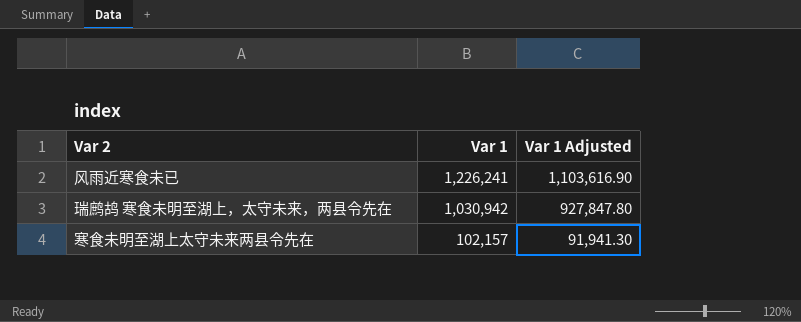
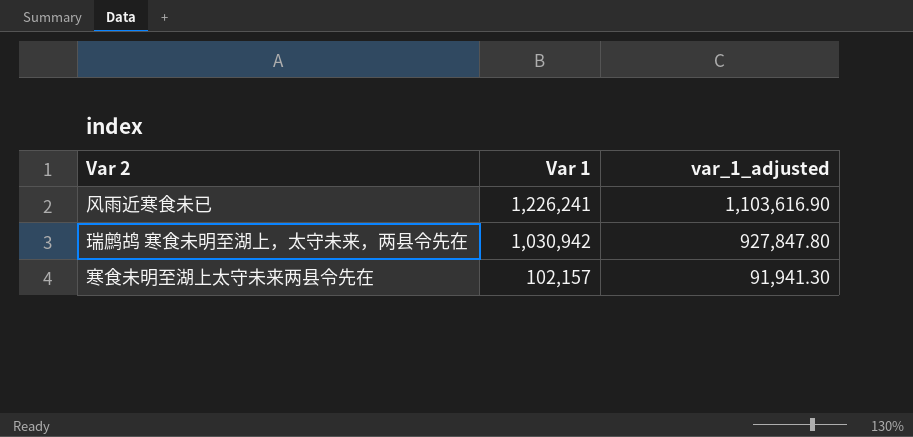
column name: Var 1 Adjusted -> var_1_adjusted

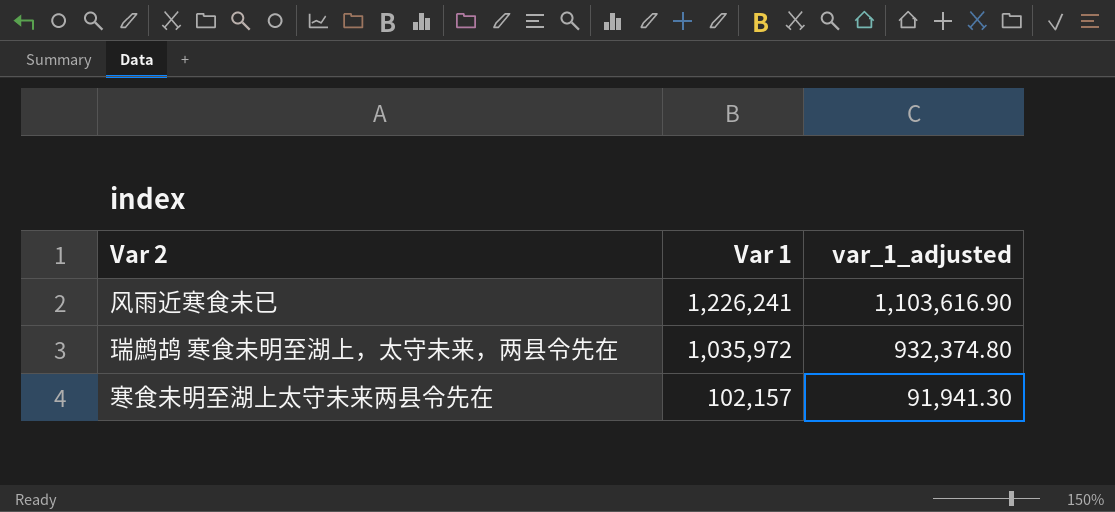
瑞鹧鸪 寒食未明至湖上，太守未来，两县令先在 | Var 1: 1,030,942 -> 1,035,972
瑞鹧鸪 寒食未明至湖上，太守未来，两县令先在 | var_1_adjusted: 927,847.80 -> 932,374.80

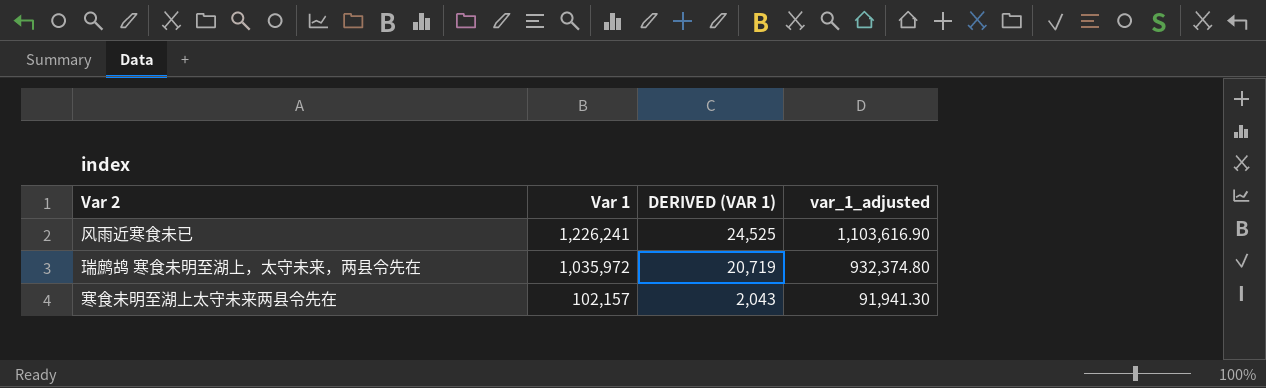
column DERIVED (VAR 1) | formula: none -> [Var 1] * 0.02

